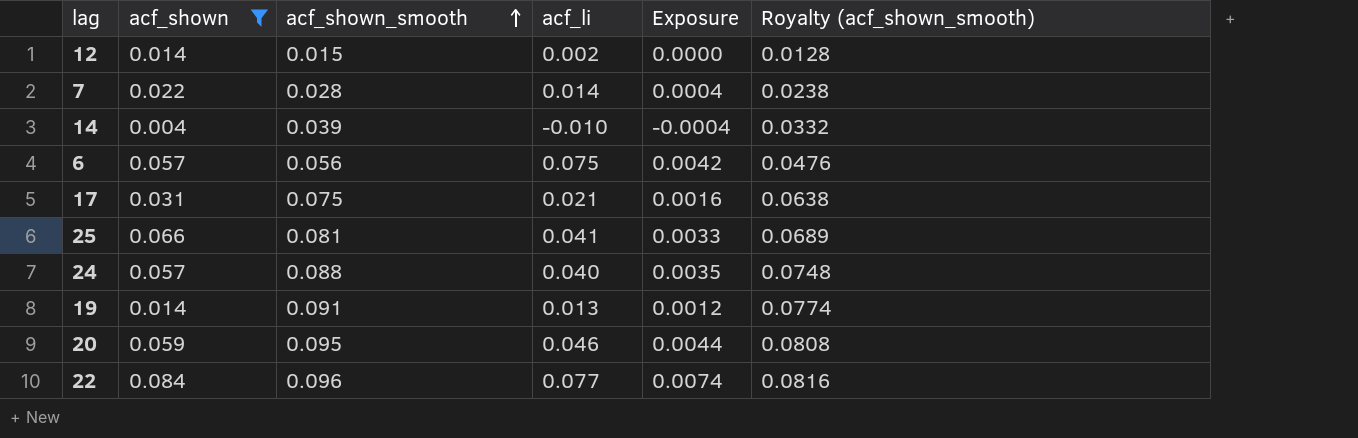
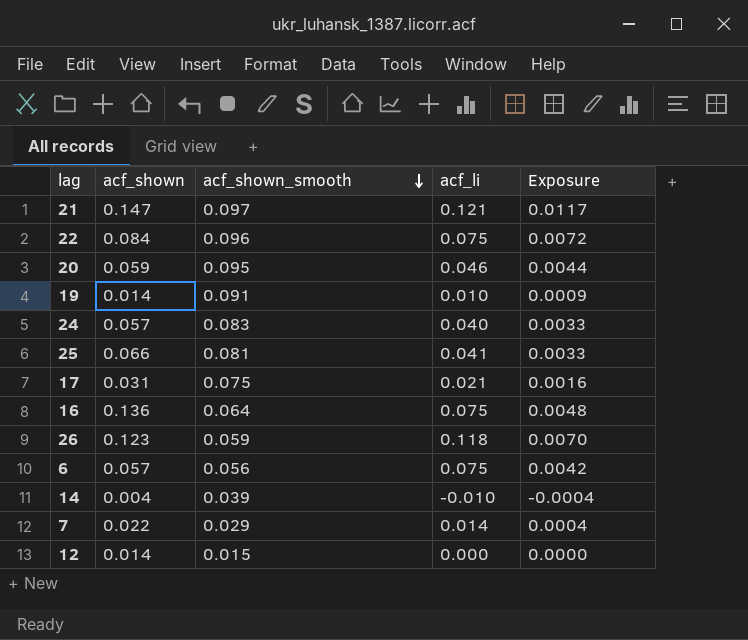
filter: acf_shown <= 0.084 -> none
row order: acf_shown_smooth ascending -> acf_shown_smooth descending
column Royalty (acf_shown_smooth) | formula: [acf_shown_smooth] * 0.85 -> none
22 | acf_li: 0.077 -> 0.075
22 | Exposure: 0.0074 -> 0.0072
19 | acf_li: 0.013 -> 0.010
19 | Exposure: 0.0012 -> 0.0009
24 | acf_shown_smooth: 0.088 -> 0.083
24 | Exposure: 0.0035 -> 0.0033
7 | acf_shown_smooth: 0.028 -> 0.029
12 | acf_li: 0.002 -> 0.000

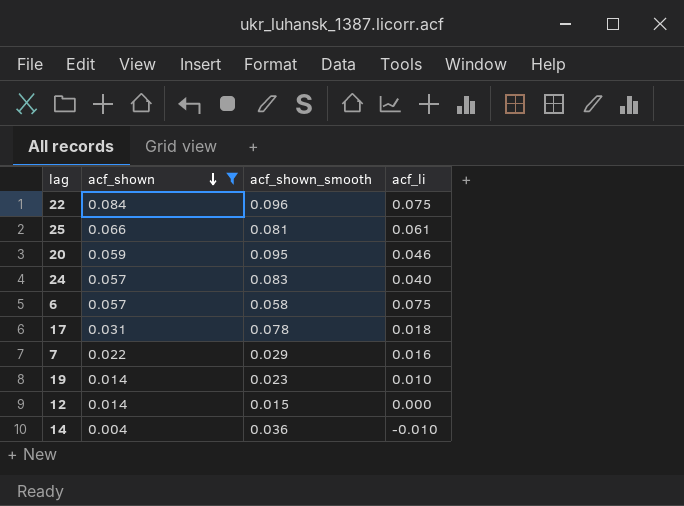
filter: none -> acf_shown <= 0.084
row order: acf_shown_smooth descending -> acf_shown descending
column Exposure | formula: [acf_shown_smooth] * [acf_li] -> none
25 | acf_li: 0.041 -> 0.061
6 | acf_shown_smooth: 0.056 -> 0.058
17 | acf_shown_smooth: 0.075 -> 0.078
17 | acf_li: 0.021 -> 0.018
7 | acf_li: 0.014 -> 0.016
19 | acf_shown_smooth: 0.091 -> 0.023
14 | acf_shown_smooth: 0.039 -> 0.036

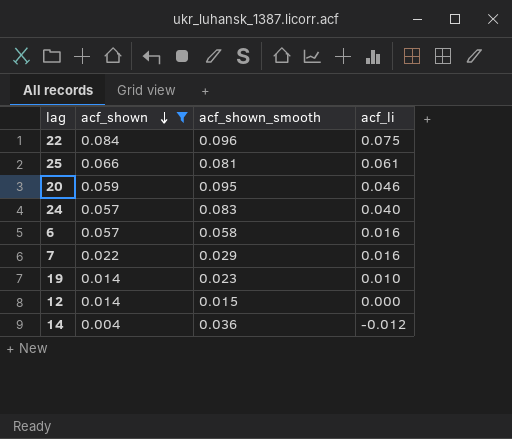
row 17: 0.031 | 0.078 | 0.018 -> none
6 | acf_li: 0.075 -> 0.016
14 | acf_li: -0.010 -> -0.012

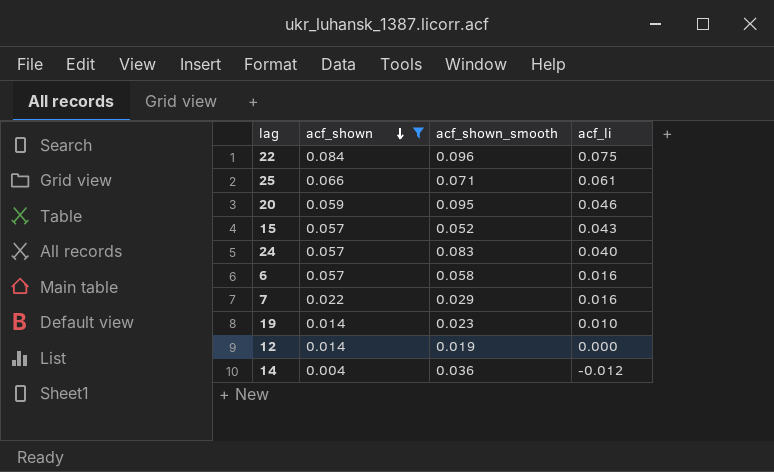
25 | acf_shown_smooth: 0.081 -> 0.071
row 15: none -> 0.057 | 0.052 | 0.043
12 | acf_shown_smooth: 0.015 -> 0.019

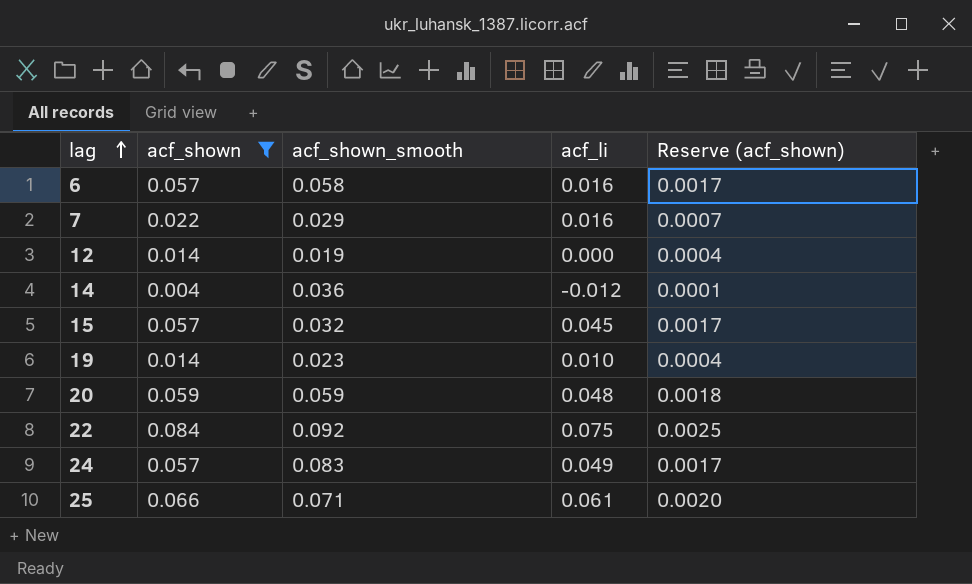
row order: acf_shown descending -> lag ascending
column Reserve (acf_shown) | formula: none -> [acf_shown] * 0.03
15 | acf_shown_smooth: 0.052 -> 0.032
15 | acf_li: 0.043 -> 0.045
20 | acf_shown_smooth: 0.095 -> 0.059
20 | acf_li: 0.046 -> 0.048
22 | acf_shown_smooth: 0.096 -> 0.092
24 | acf_li: 0.040 -> 0.049

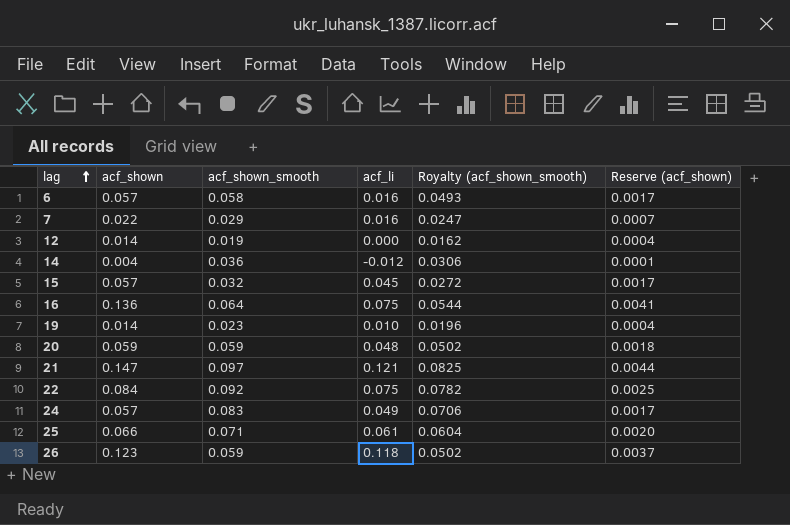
filter: acf_shown <= 0.084 -> none
column Royalty (acf_shown_smooth) | formula: none -> [acf_shown_smooth] * 0.85

